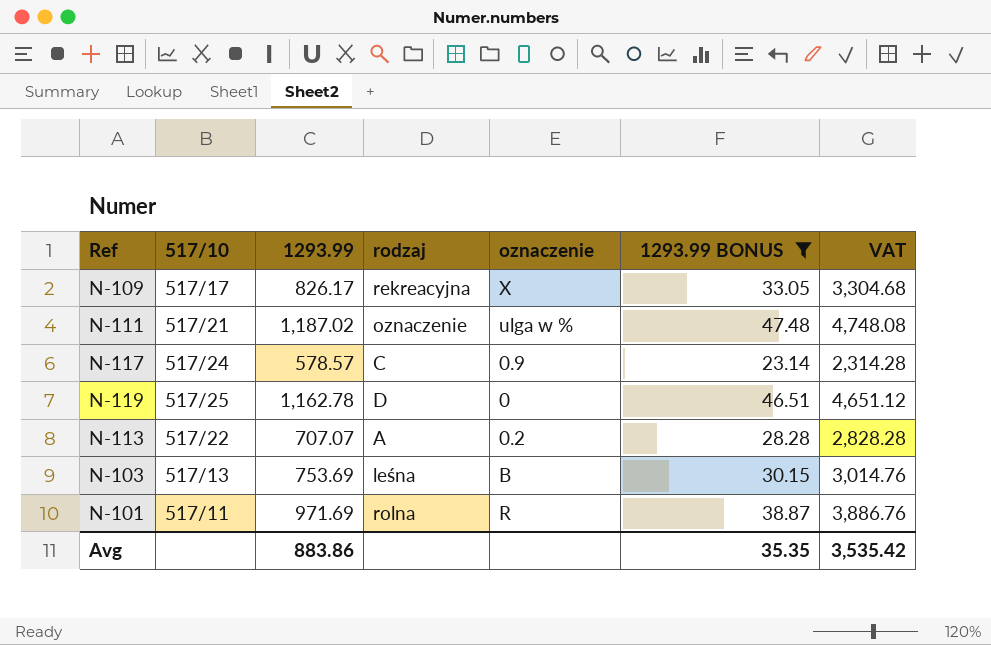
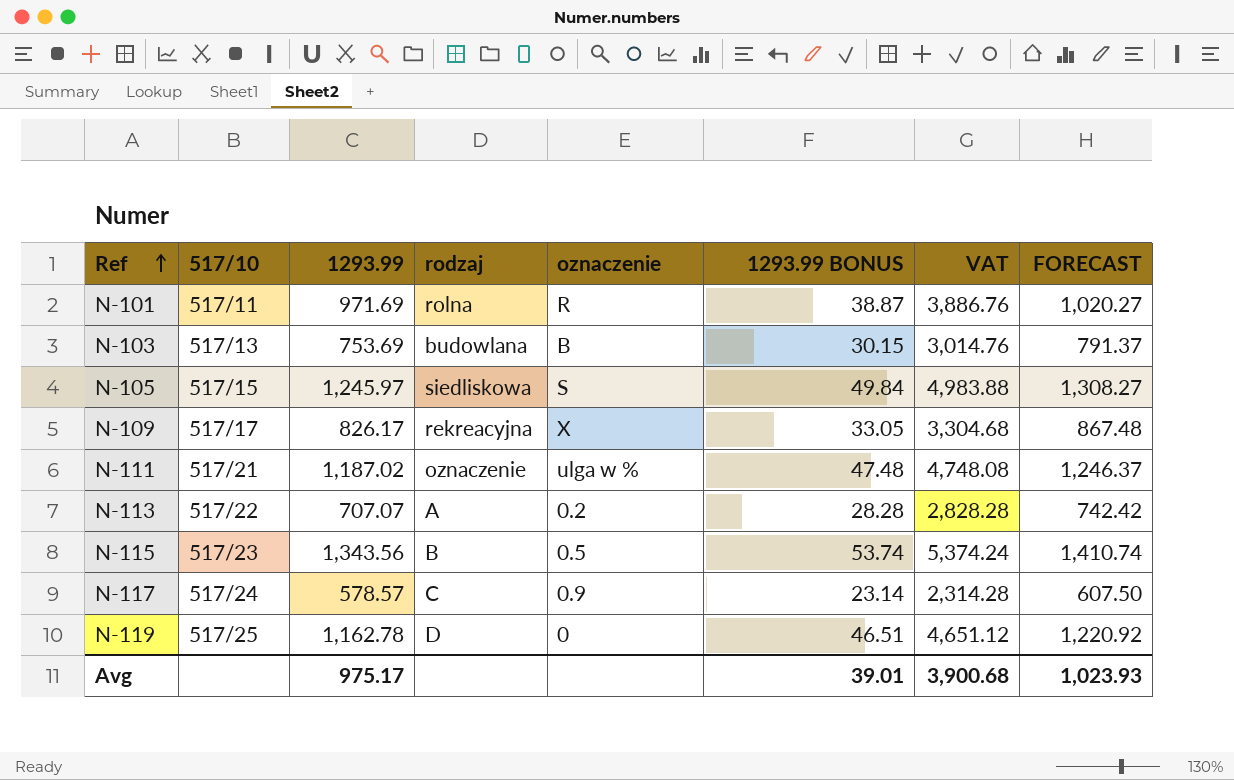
filter: 1293.99 BONUS <= 47.48 -> none
row order: none -> Ref ascending
column FORECAST | formula: none -> [1293.99] * 1.05
N-103 | rodzaj: leśna -> budowlana
Avg | 1293.99: 883.86 -> 975.17
Avg | 1293.99 BONUS: 35.35 -> 39.01
Avg | VAT: 3,535.42 -> 3,900.68

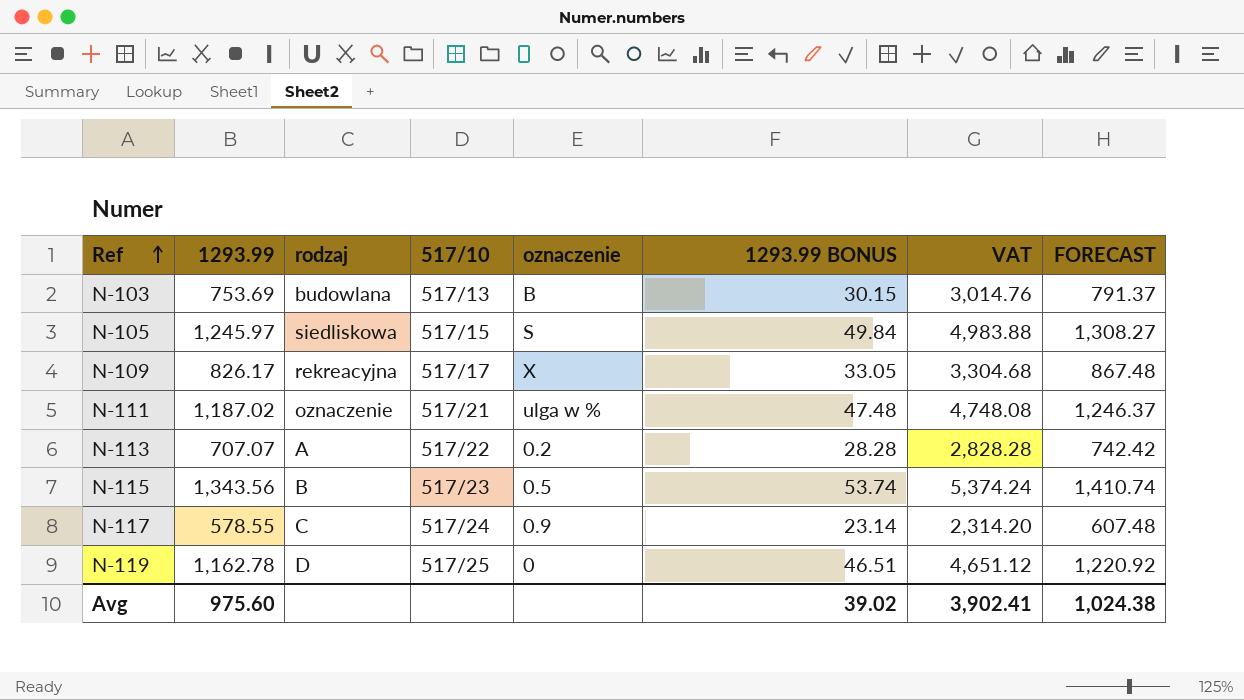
column 517/10 | position: 2 -> 4
row N-101: 517/11 | 971.69 | rolna | R | 38.87 | 3,886.76 | 1,020.27 -> none
N-117 | 1293.99: 578.57 -> 578.55
N-117 | VAT: 2,314.28 -> 2,314.20
N-117 | FORECAST: 607.50 -> 607.48
Avg | 1293.99: 975.17 -> 975.60
Avg | 1293.99 BONUS: 39.01 -> 39.02
Avg | VAT: 3,900.68 -> 3,902.41
Avg | FORECAST: 1,023.93 -> 1,024.38

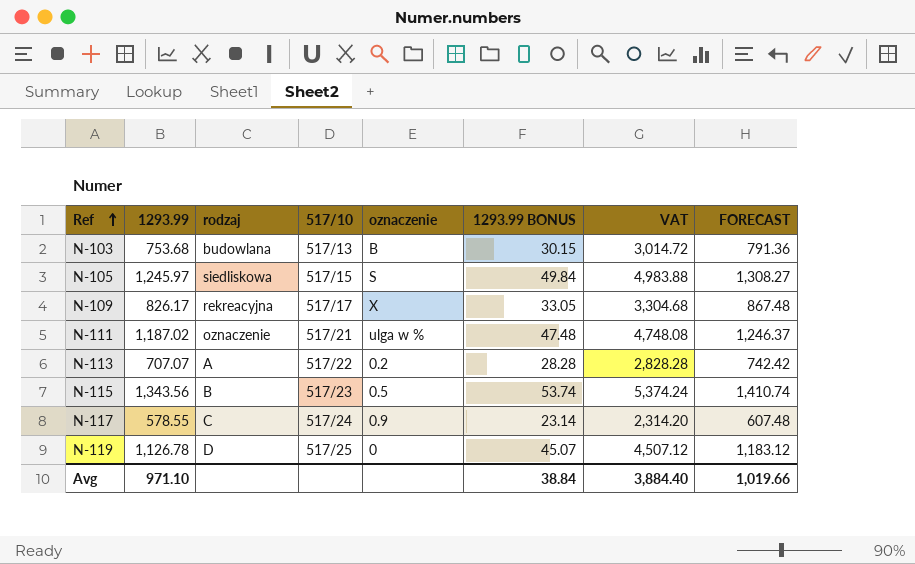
N-103 | 1293.99: 753.69 -> 753.68
N-103 | VAT: 3,014.76 -> 3,014.72
N-103 | FORECAST: 791.37 -> 791.36
N-119 | 1293.99: 1,162.78 -> 1,126.78
N-119 | 1293.99 BONUS: 46.51 -> 45.07
N-119 | VAT: 4,651.12 -> 4,507.12
N-119 | FORECAST: 1,220.92 -> 1,183.12
Avg | 1293.99: 975.60 -> 971.10
Avg | 1293.99 BONUS: 39.02 -> 38.84
Avg | VAT: 3,902.41 -> 3,884.40
Avg | FORECAST: 1,024.38 -> 1,019.66

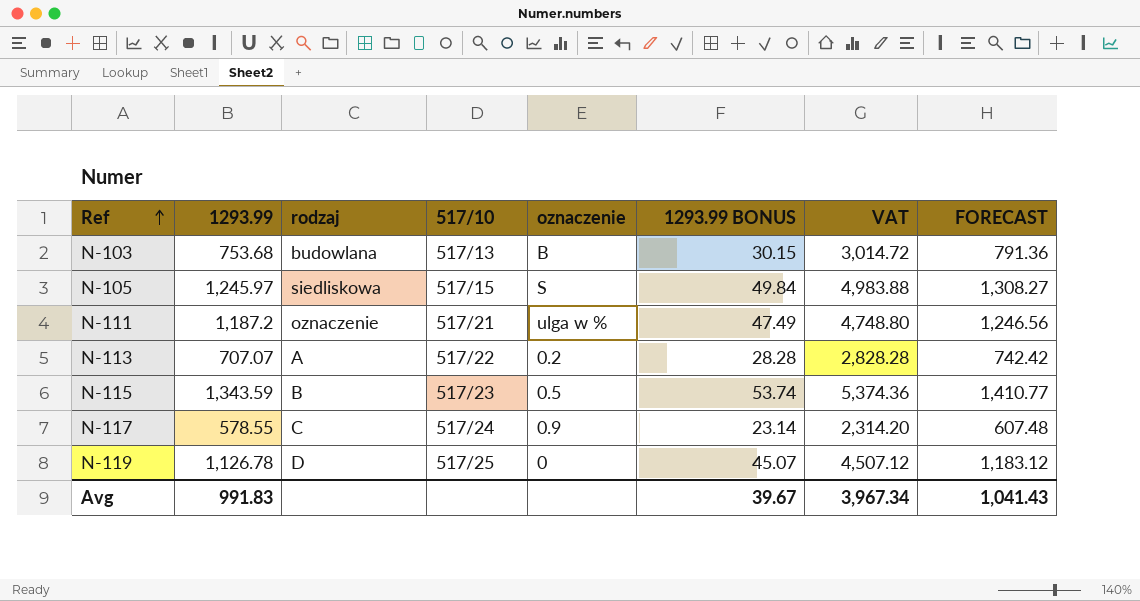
row N-109: 826.17 | rekreacyjna | 517/17 | X | 33.05 | 3,304.68 | 867.48 -> none
N-111 | 1293.99: 1,187.02 -> 1,187.2
N-111 | 1293.99 BONUS: 47.48 -> 47.49
N-111 | VAT: 4,748.08 -> 4,748.80
N-111 | FORECAST: 1,246.37 -> 1,246.56
N-115 | 1293.99: 1,343.56 -> 1,343.59
N-115 | VAT: 5,374.24 -> 5,374.36
N-115 | FORECAST: 1,410.74 -> 1,410.77
Avg | 1293.99: 971.10 -> 991.83
Avg | 1293.99 BONUS: 38.84 -> 39.67
Avg | VAT: 3,884.40 -> 3,967.34
Avg | FORECAST: 1,019.66 -> 1,041.43

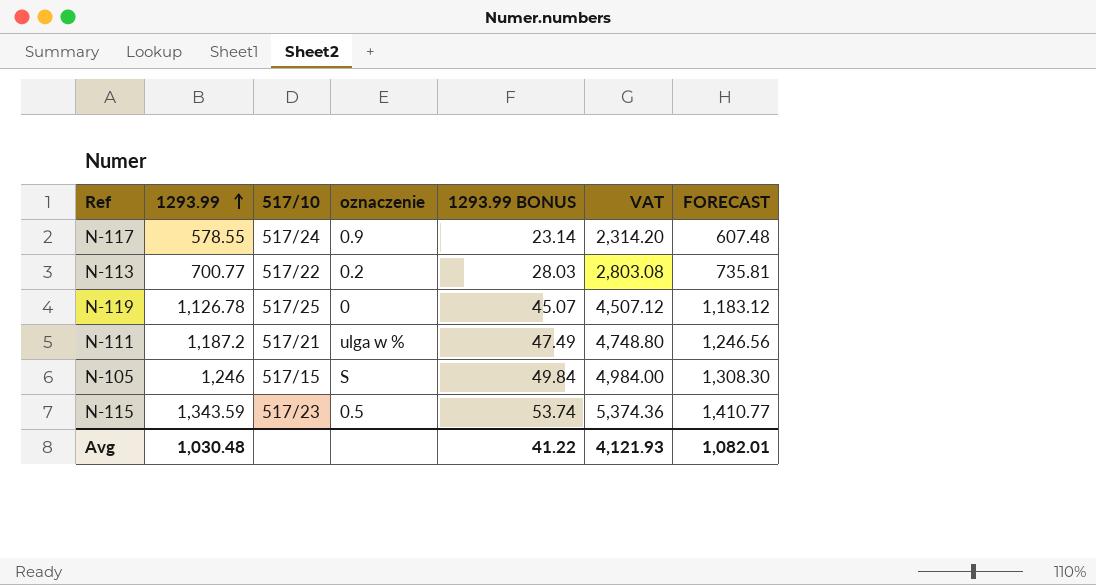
row order: Ref ascending -> 1293.99 ascending
column rodzaj | position: 3 -> none
row N-103: 753.68 | budowlana | 517/13 | B | 30.15 | 3,014.72 | 791.36 -> none
N-113 | 1293.99: 707.07 -> 700.77
N-113 | 1293.99 BONUS: 28.28 -> 28.03
N-113 | VAT: 2,828.28 -> 2,803.08
N-113 | FORECAST: 742.42 -> 735.81
N-105 | 1293.99: 1,245.97 -> 1,246
N-105 | VAT: 4,983.88 -> 4,984.00
N-105 | FORECAST: 1,308.27 -> 1,308.30
Avg | 1293.99: 991.83 -> 1,030.48
Avg | 1293.99 BONUS: 39.67 -> 41.22
Avg | VAT: 3,967.34 -> 4,121.93
Avg | FORECAST: 1,041.43 -> 1,082.01

